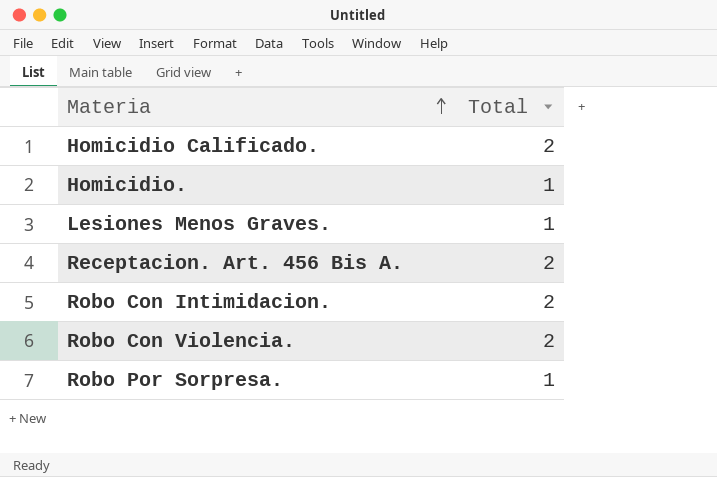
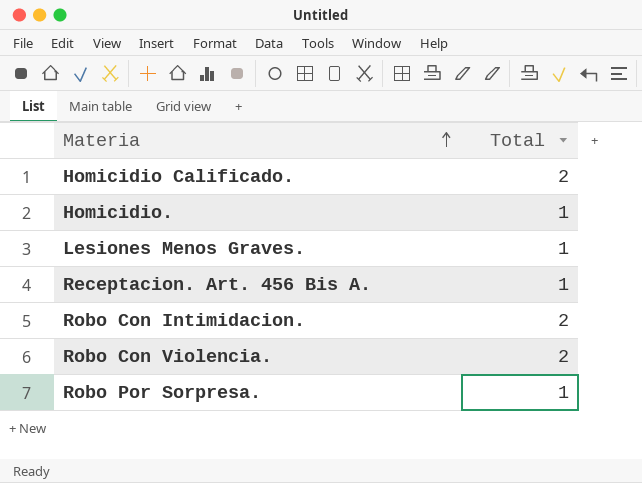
Receptacion. Art. 456 Bis A. | Total: 2 -> 1

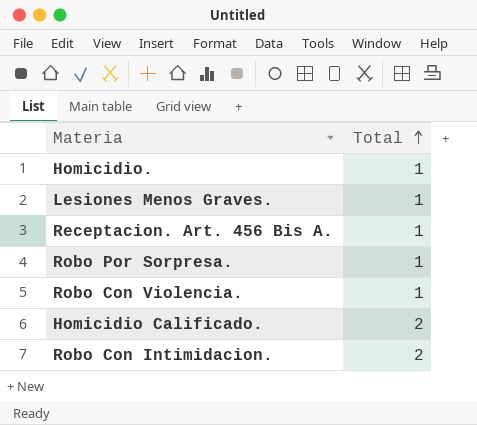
row order: Materia ascending -> Total ascending
Robo Con Violencia. | Total: 2 -> 1

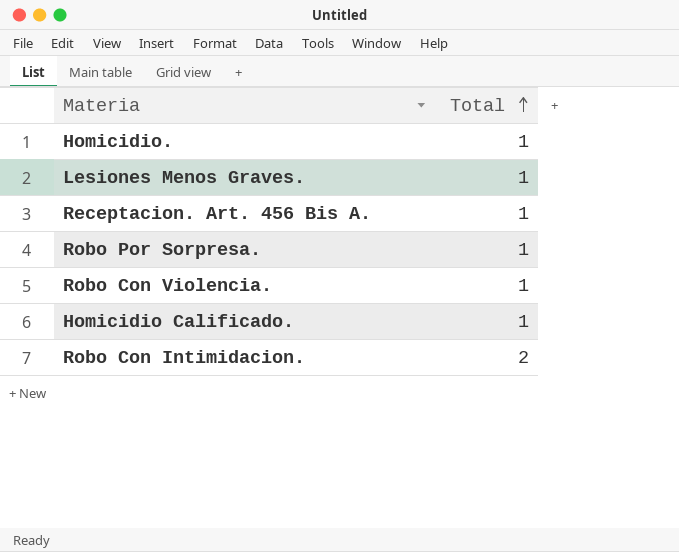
Homicidio Calificado. | Total: 2 -> 1

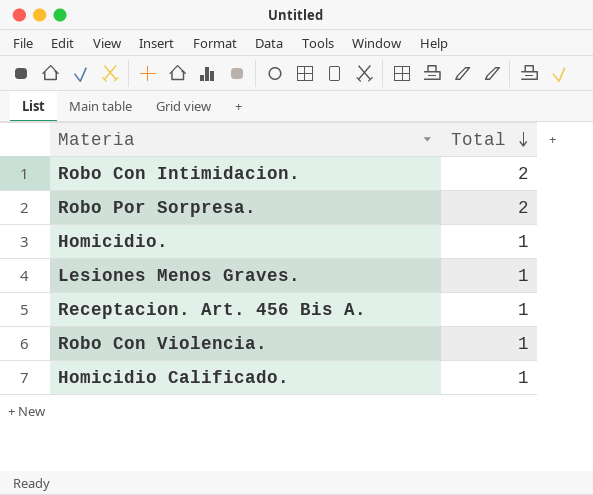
row order: Total ascending -> Total descending
Robo Por Sorpresa. | Total: 1 -> 2

